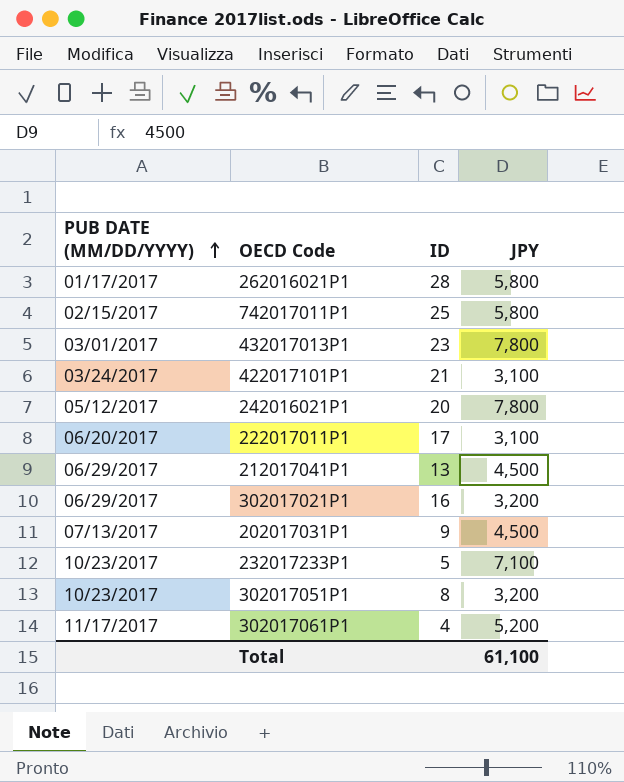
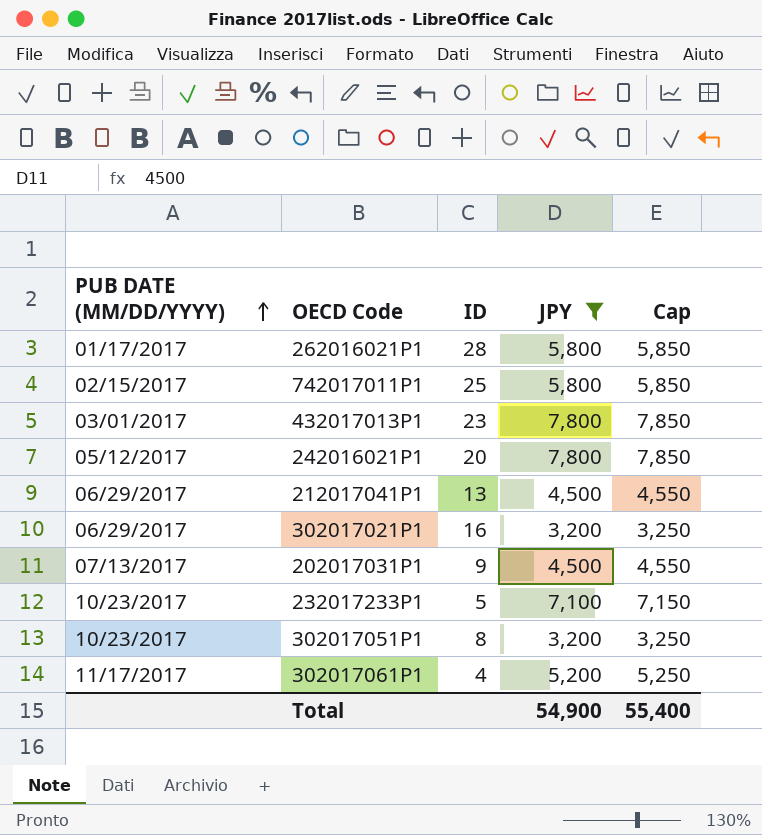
filter: none -> JPY != 3,100
column Cap | formula: none -> [JPY] + 50
Total | JPY: 61,100 -> 54,900

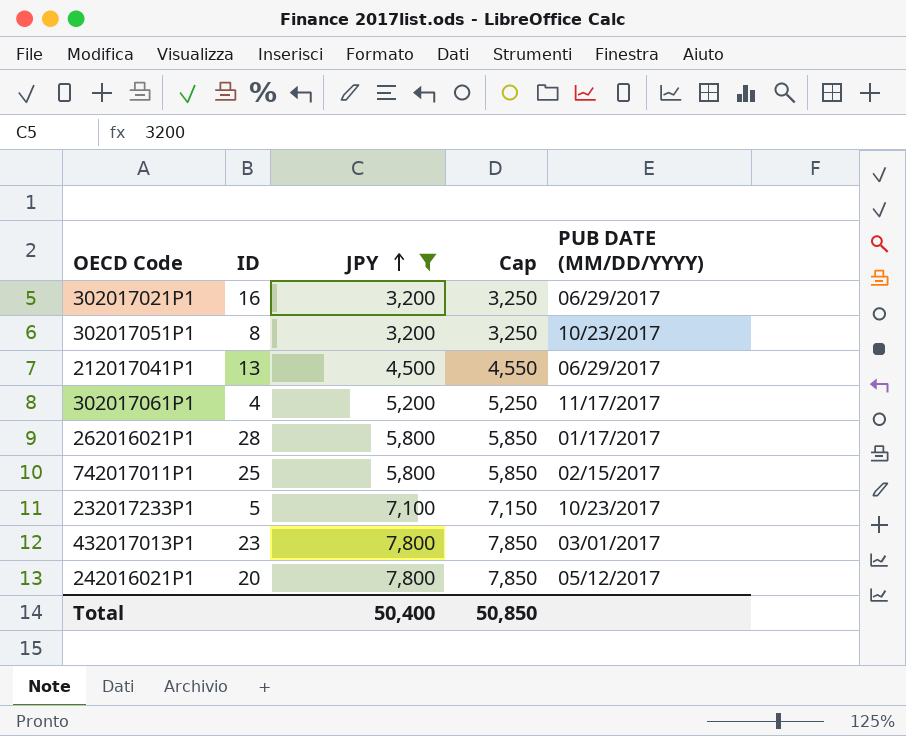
row order: PUB DATE (MM/DD/YYYY) ascending -> JPY ascending
column PUB DATE (MM/DD/YYYY) | position: 1 -> 5
row 202017031P1: 07/13/2017 | 9 | 4,500 | 4,550 -> none
Total | JPY: 54,900 -> 50,400
Total | Cap: 55,400 -> 50,850

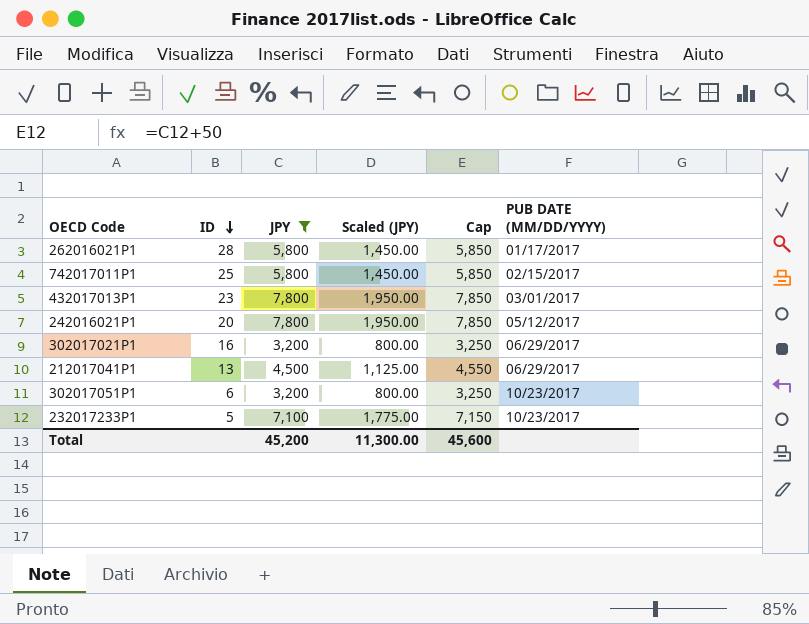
row order: JPY ascending -> ID descending
column Scaled (JPY) | formula: none -> [JPY] * 0.25
row 302017061P1: 4 | 5,200 | 5,250 | 11/17/2017 -> none
302017051P1 | ID: 8 -> 6
Total | JPY: 50,400 -> 45,200
Total | Cap: 50,850 -> 45,600

